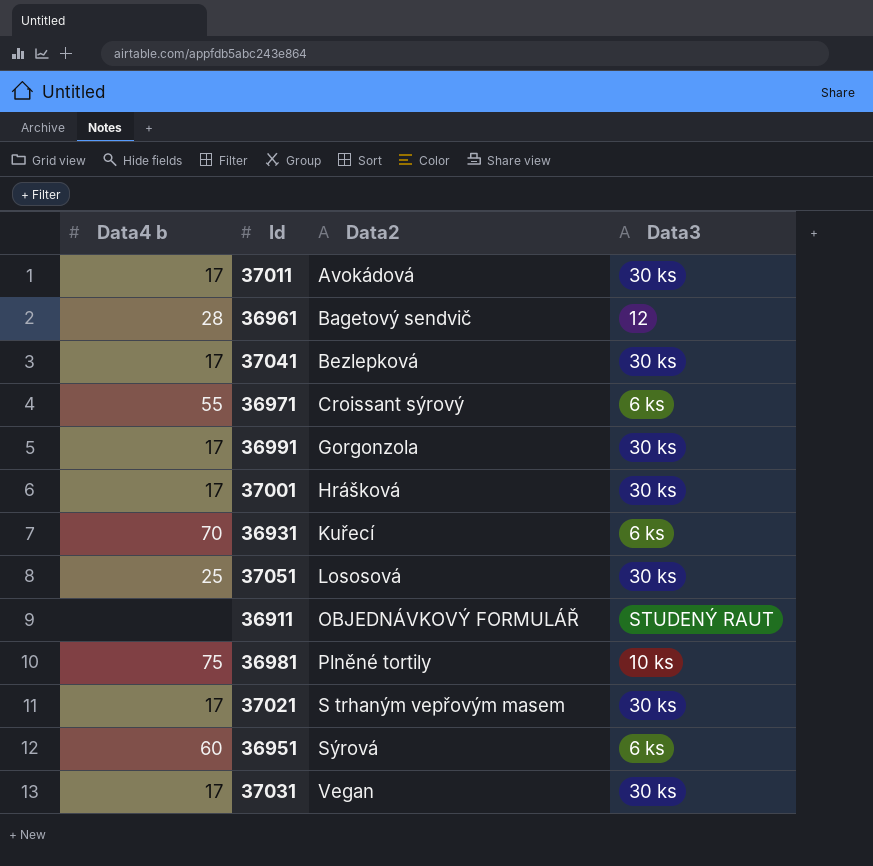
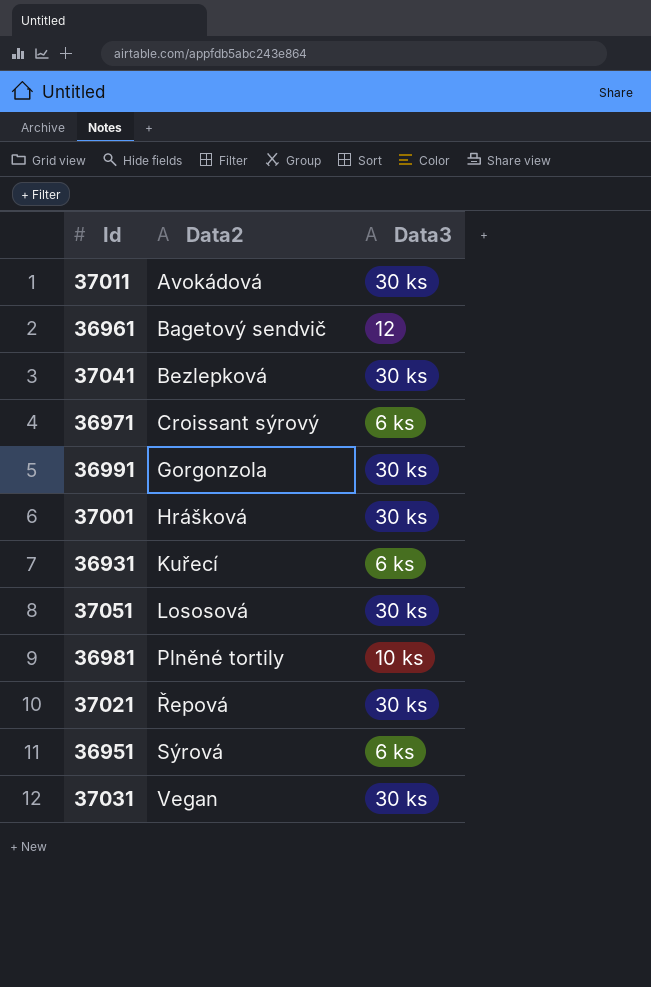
column Data4 b | position: 1 -> none
row 36911: none | OBJEDNÁVKOVÝ FORMULÁŘ | STUDENÝ RAUT -> none
37021 | Data2: S trhaným vepřovým masem -> Řepová

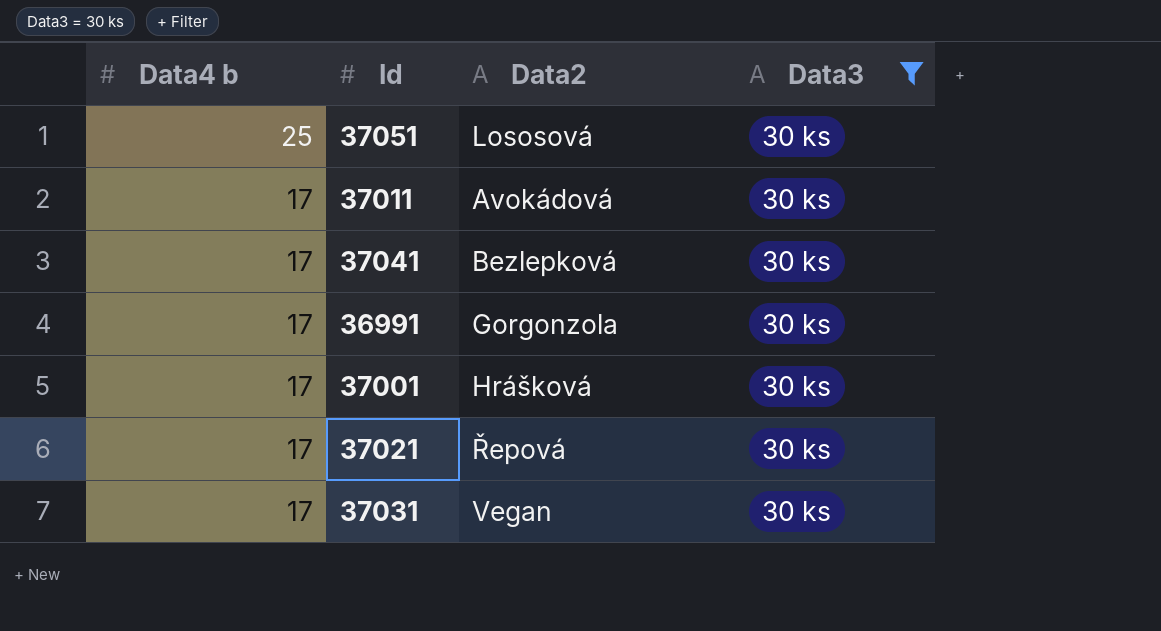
filter: none -> Data3 = 30 ks
row order: Data2 ascending -> Data4 b descending
column Data4 b | position: none -> 1

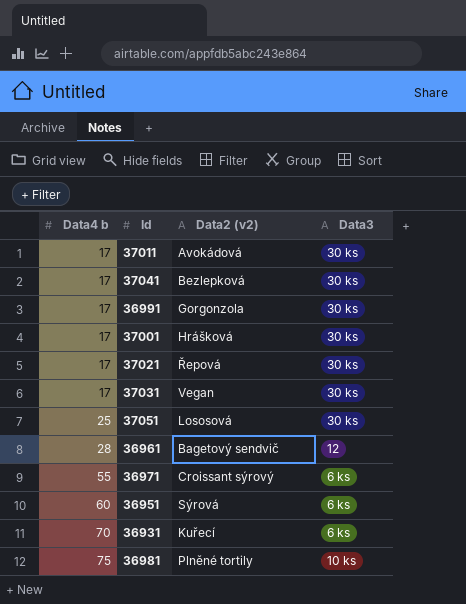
filter: Data3 = 30 ks -> none
row order: Data4 b descending -> Data4 b ascending
column name: Data2 -> Data2 (v2)

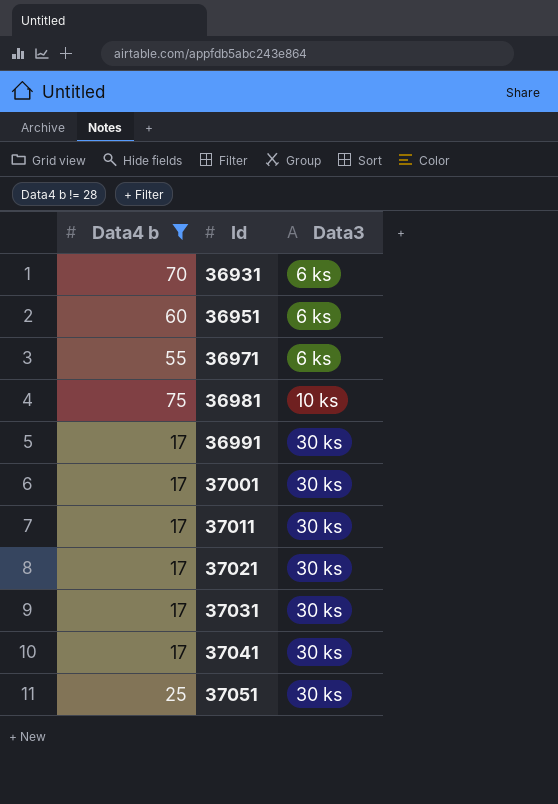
filter: none -> Data4 b != 28
row order: Data4 b ascending -> Id ascending
column Data2 (v2) | position: 3 -> none

